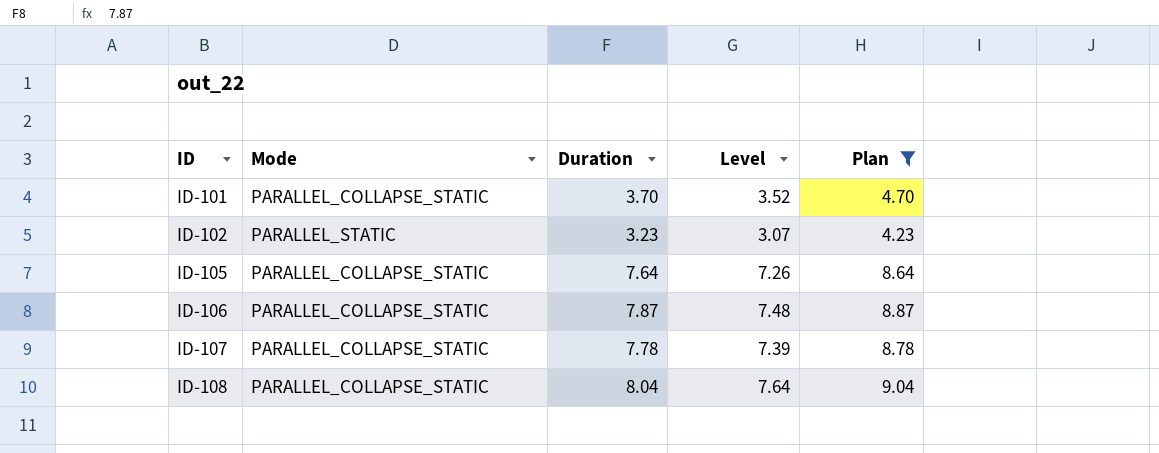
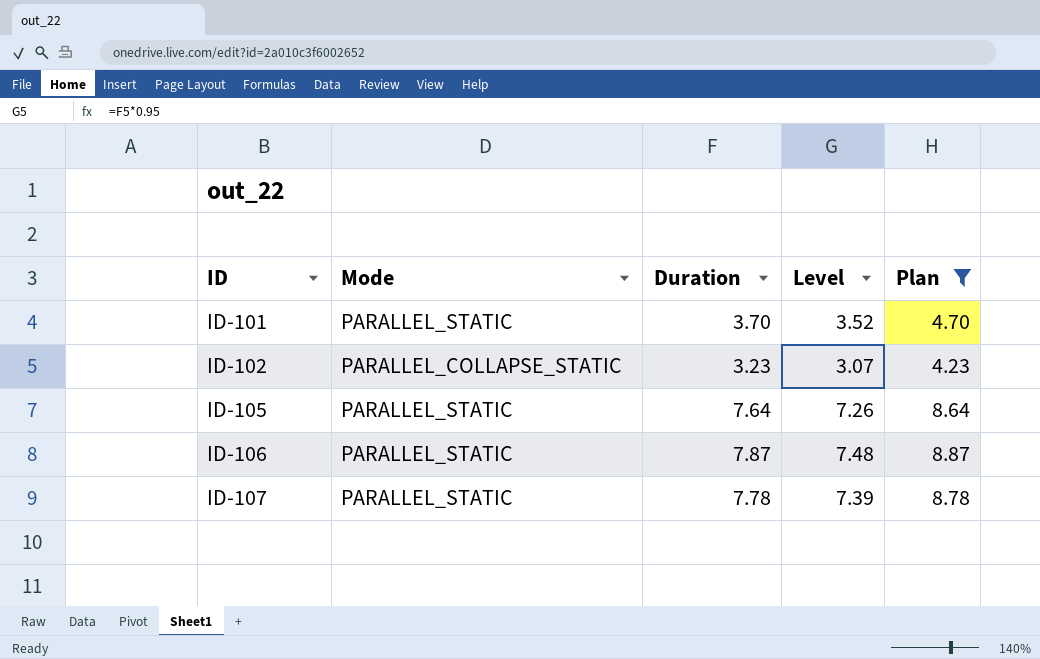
row ID-108: PARALLEL_COLLAPSE_STATIC | 8.04 | 7.64 | 9.04 -> none
ID-101 | Mode: PARALLEL_COLLAPSE_STATIC -> PARALLEL_STATIC
ID-102 | Mode: PARALLEL_STATIC -> PARALLEL_COLLAPSE_STATIC
ID-105 | Mode: PARALLEL_COLLAPSE_STATIC -> PARALLEL_STATIC
ID-106 | Mode: PARALLEL_COLLAPSE_STATIC -> PARALLEL_STATIC
ID-107 | Mode: PARALLEL_COLLAPSE_STATIC -> PARALLEL_STATIC

